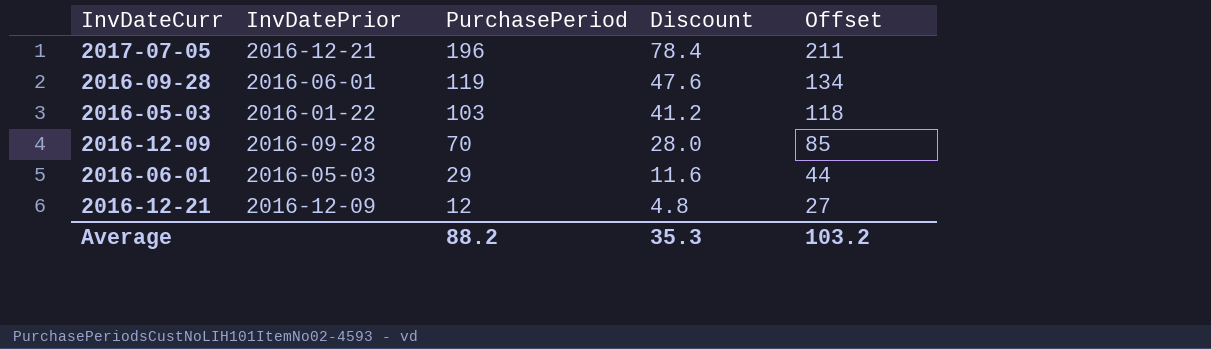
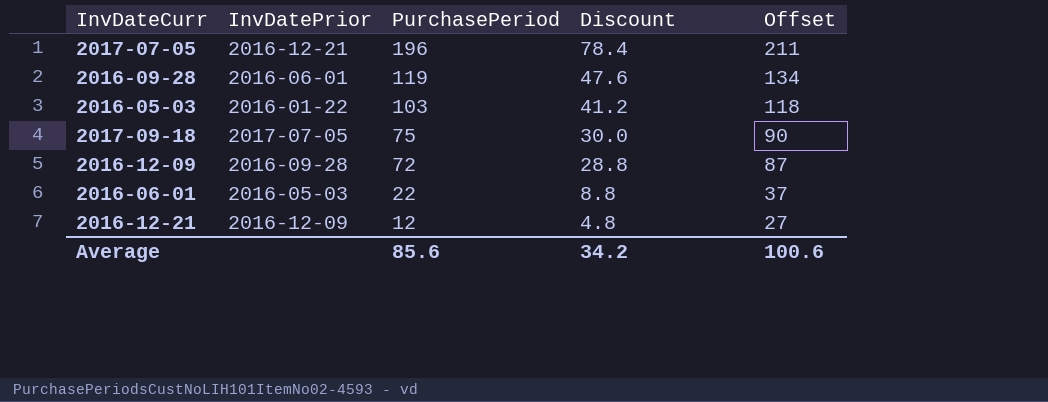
row 2017-09-18: none -> 2017-07-05 | 75 | 30.0 | 90
2016-12-09 | PurchasePeriod: 70 -> 72
2016-12-09 | Discount: 28.0 -> 28.8
2016-12-09 | Offset: 85 -> 87
2016-06-01 | PurchasePeriod: 29 -> 22
2016-06-01 | Discount: 11.6 -> 8.8
2016-06-01 | Offset: 44 -> 37
Average | PurchasePeriod: 88.2 -> 85.6
Average | Discount: 35.3 -> 34.2
Average | Offset: 103.2 -> 100.6

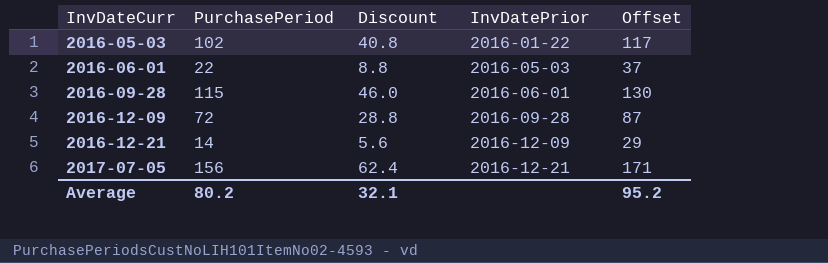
row order: PurchasePeriod descending -> InvDateCurr ascending
column InvDatePrior | position: 2 -> 4
row 2017-09-18: 2017-07-05 | 75 | 30.0 | 90 -> none
2016-05-03 | PurchasePeriod: 103 -> 102
2016-05-03 | Discount: 41.2 -> 40.8
2016-05-03 | Offset: 118 -> 117
2016-09-28 | PurchasePeriod: 119 -> 115
2016-09-28 | Discount: 47.6 -> 46.0
2016-09-28 | Offset: 134 -> 130
2016-12-21 | PurchasePeriod: 12 -> 14
2016-12-21 | Discount: 4.8 -> 5.6
2016-12-21 | Offset: 27 -> 29
2017-07-05 | PurchasePeriod: 196 -> 156
2017-07-05 | Discount: 78.4 -> 62.4
2017-07-05 | Offset: 211 -> 171
Average | PurchasePeriod: 85.6 -> 80.2
Average | Discount: 34.2 -> 32.1
Average | Offset: 100.6 -> 95.2

